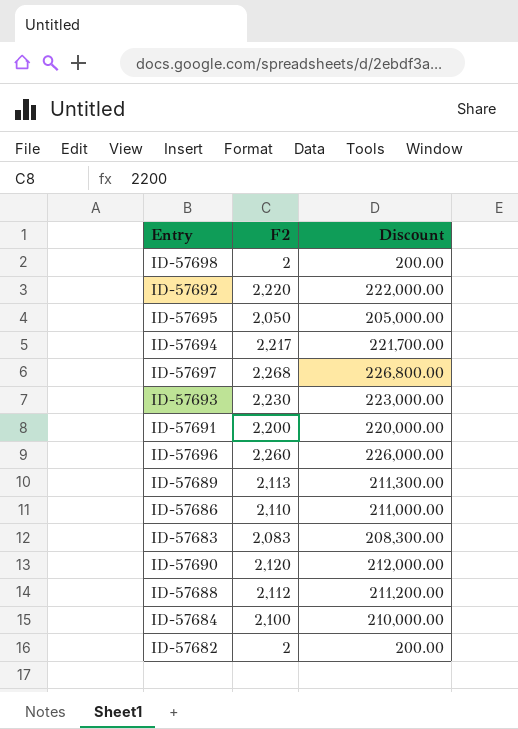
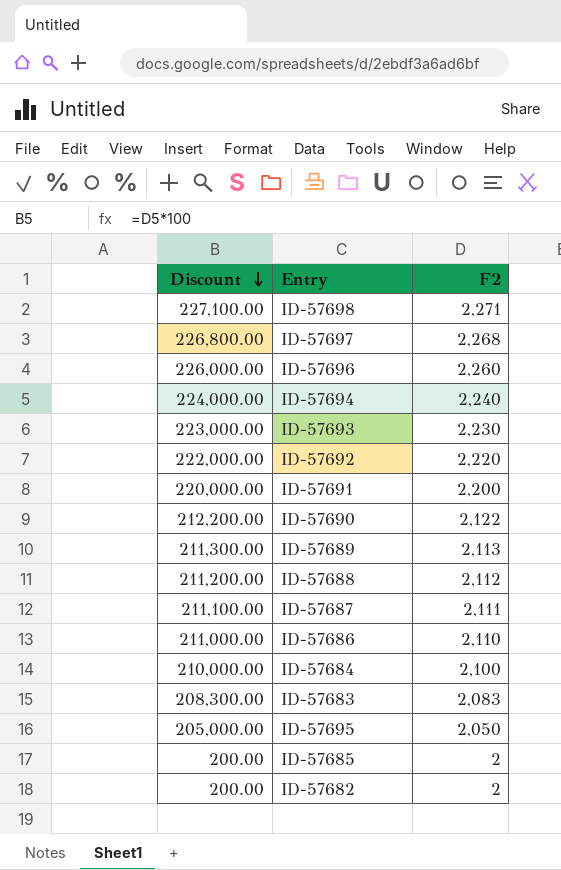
row order: none -> Discount descending
column Discount | position: 3 -> 1
ID-57698 | Discount: 200.00 -> 227,100.00
ID-57698 | F2: 2 -> 2,271
ID-57694 | Discount: 221,700.00 -> 224,000.00
ID-57694 | F2: 2,217 -> 2,240
ID-57690 | Discount: 212,000.00 -> 212,200.00
ID-57690 | F2: 2,120 -> 2,122
row ID-57687: none -> 211,100.00 | 2,111
row ID-57685: none -> 200.00 | 2

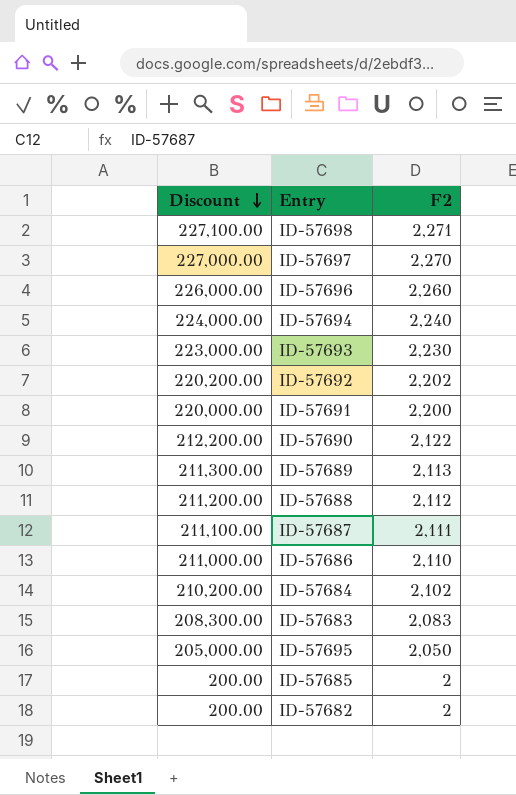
ID-57697 | Discount: 226,800.00 -> 227,000.00
ID-57697 | F2: 2,268 -> 2,270
ID-57692 | Discount: 222,000.00 -> 220,200.00
ID-57692 | F2: 2,220 -> 2,202
ID-57684 | Discount: 210,000.00 -> 210,200.00
ID-57684 | F2: 2,100 -> 2,102

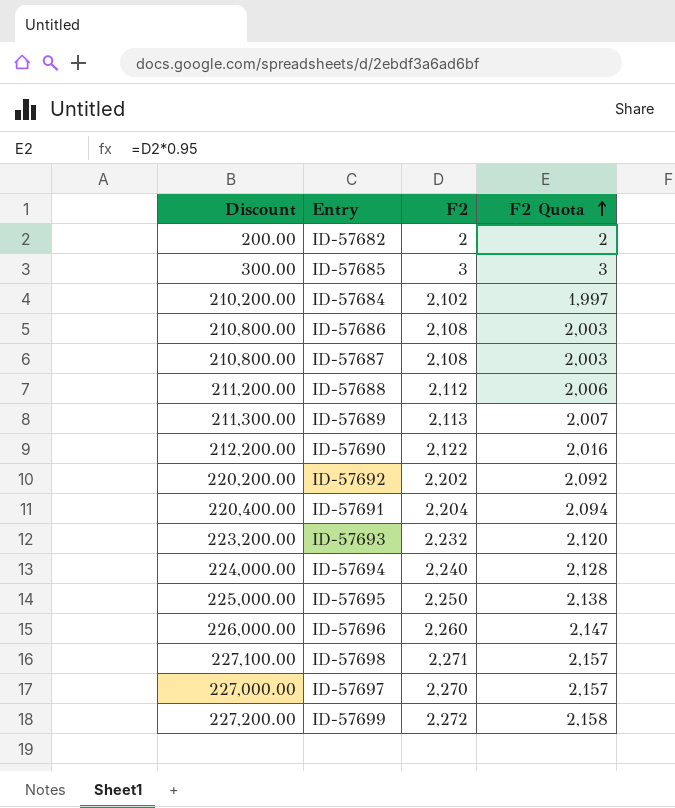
row order: Discount descending -> F2 Quota ascending
column F2 Quota | formula: none -> [F2] * 0.95
row ID-57683: 208,300.00 | 2,083 -> none
ID-57685 | Discount: 200.00 -> 300.00
ID-57685 | F2: 2 -> 3
ID-57686 | Discount: 211,000.00 -> 210,800.00
ID-57686 | F2: 2,110 -> 2,108
ID-57687 | Discount: 211,100.00 -> 210,800.00
ID-57687 | F2: 2,111 -> 2,108
ID-57691 | Discount: 220,000.00 -> 220,400.00
ID-57691 | F2: 2,200 -> 2,204
ID-57693 | Discount: 223,000.00 -> 223,200.00
ID-57693 | F2: 2,230 -> 2,232
ID-57695 | Discount: 205,000.00 -> 225,000.00
ID-57695 | F2: 2,050 -> 2,250
row ID-57699: none -> 227,200.00 | 2,272 | 2,158

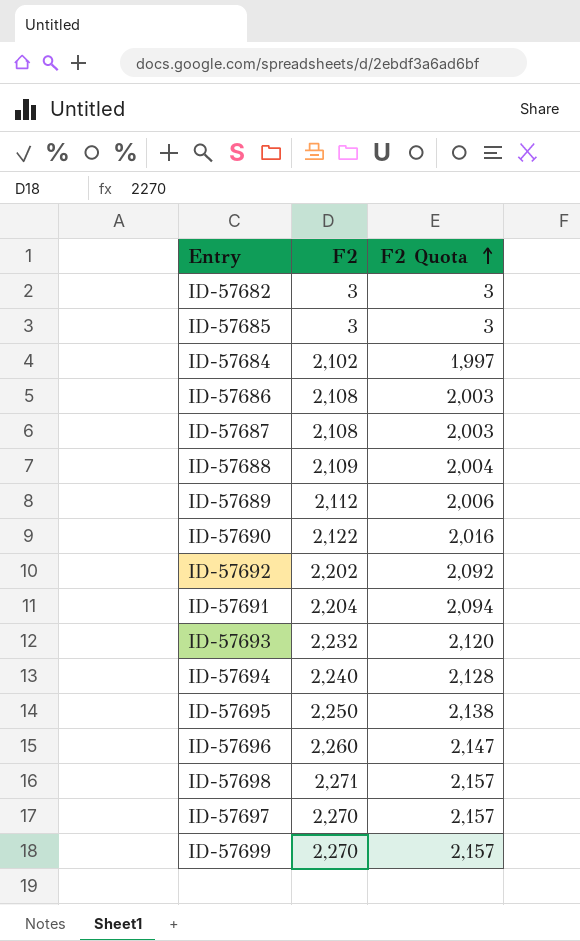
column Discount | formula: [F2] * 100 -> none
ID-57682 | F2: 2 -> 3
ID-57682 | F2 Quota: 2 -> 3
ID-57688 | F2: 2,112 -> 2,109
ID-57688 | F2 Quota: 2,006 -> 2,004
ID-57689 | F2: 2,113 -> 2,112
ID-57689 | F2 Quota: 2,007 -> 2,006
ID-57699 | F2: 2,272 -> 2,270
ID-57699 | F2 Quota: 2,158 -> 2,157

